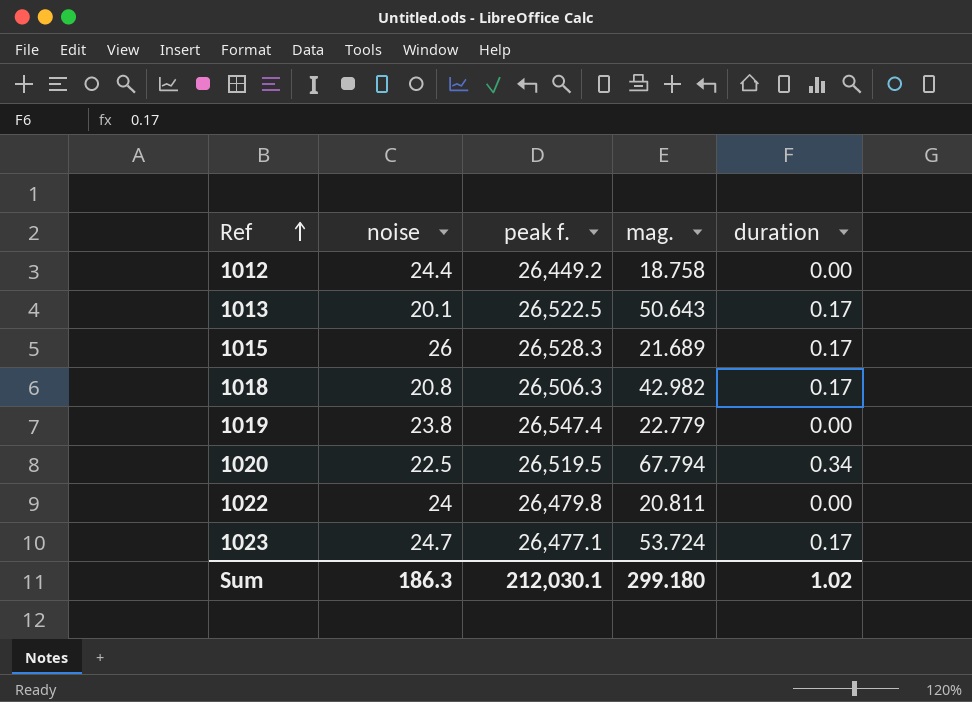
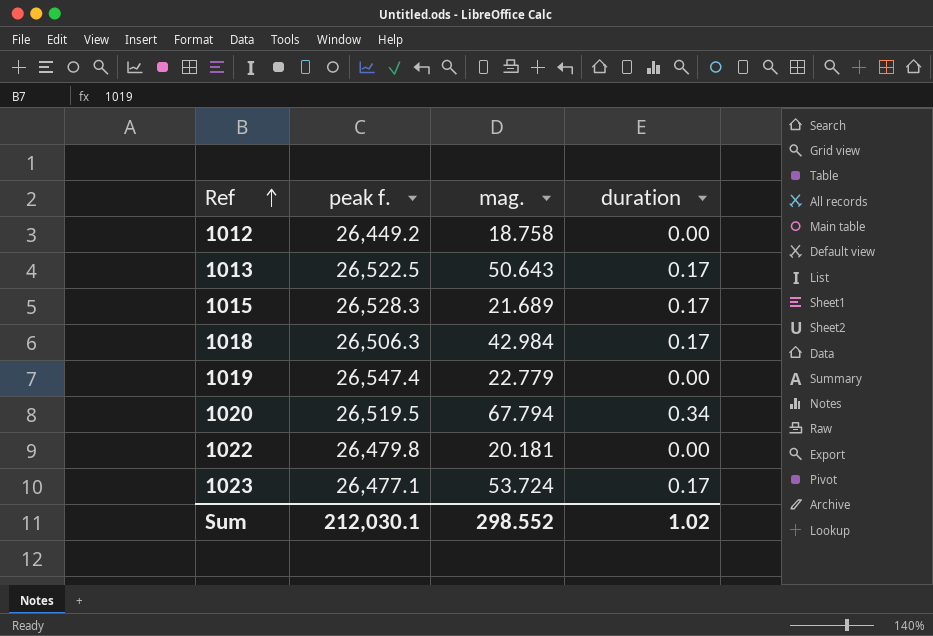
column noise | position: 2 -> none
1018 | mag.: 42.982 -> 42.984
1022 | mag.: 20.811 -> 20.181
Sum | mag.: 299.180 -> 298.552

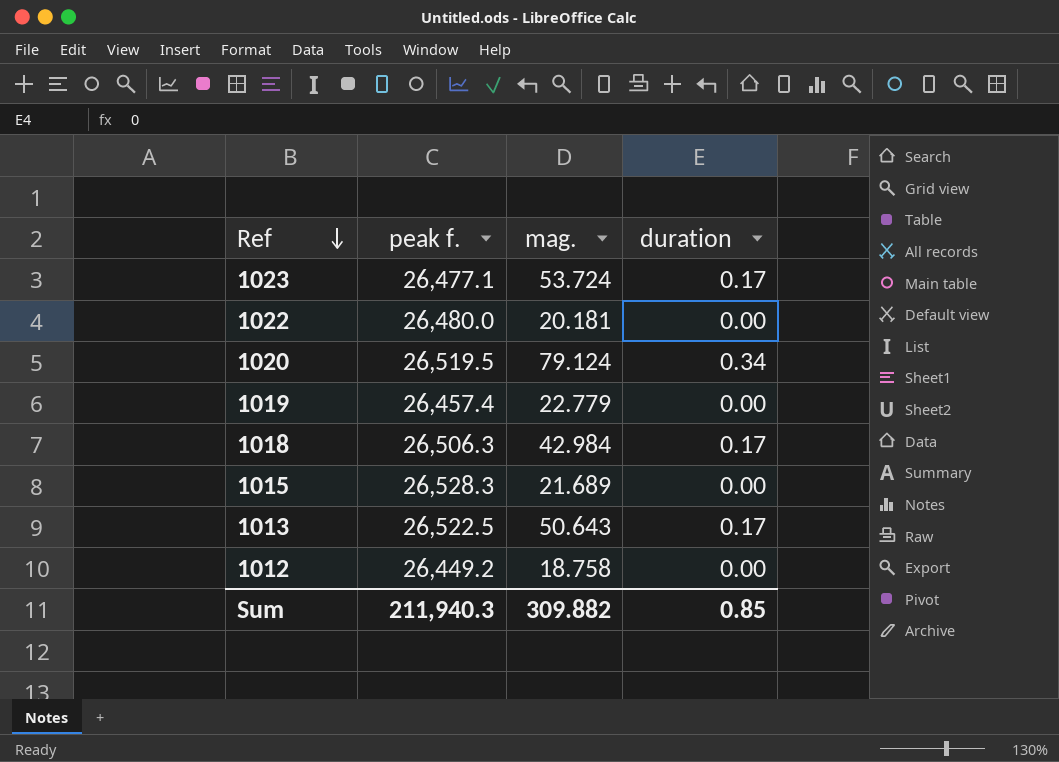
row order: Ref ascending -> Ref descending
1022 | peak f.: 26,479.8 -> 26,480.0
1020 | mag.: 67.794 -> 79.124
1019 | peak f.: 26,547.4 -> 26,457.4
1015 | duration: 0.17 -> 0.00
Sum | peak f.: 212,030.1 -> 211,940.3
Sum | mag.: 298.552 -> 309.882
Sum | duration: 1.02 -> 0.85

